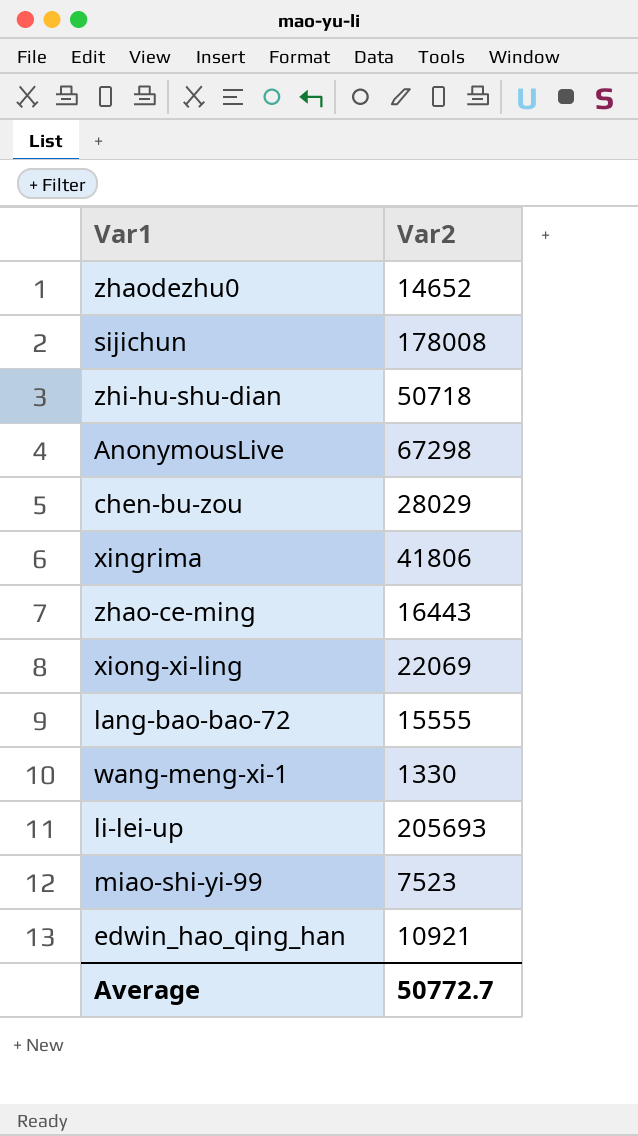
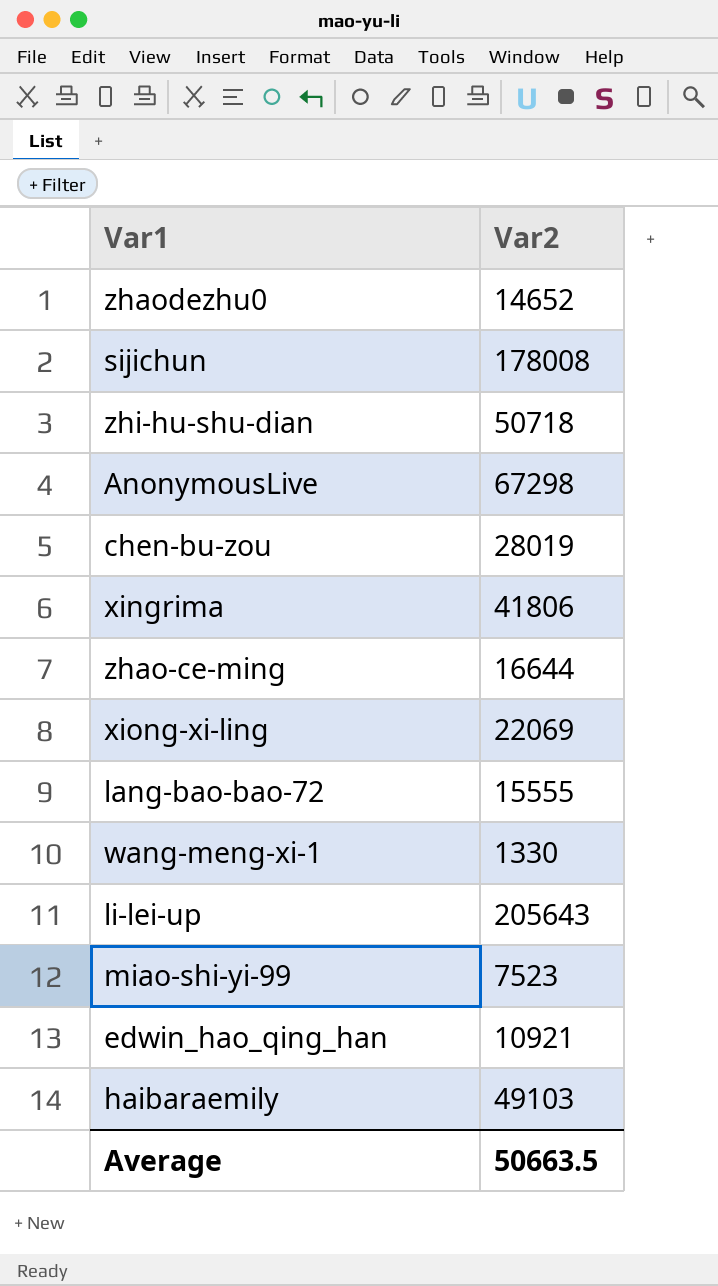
chen-bu-zou | Var2: 28029 -> 28019
zhao-ce-ming | Var2: 16443 -> 16644
li-lei-up | Var2: 205693 -> 205643
row haibaraemily: none -> 49103
Average | Var2: 50772.7 -> 50663.5

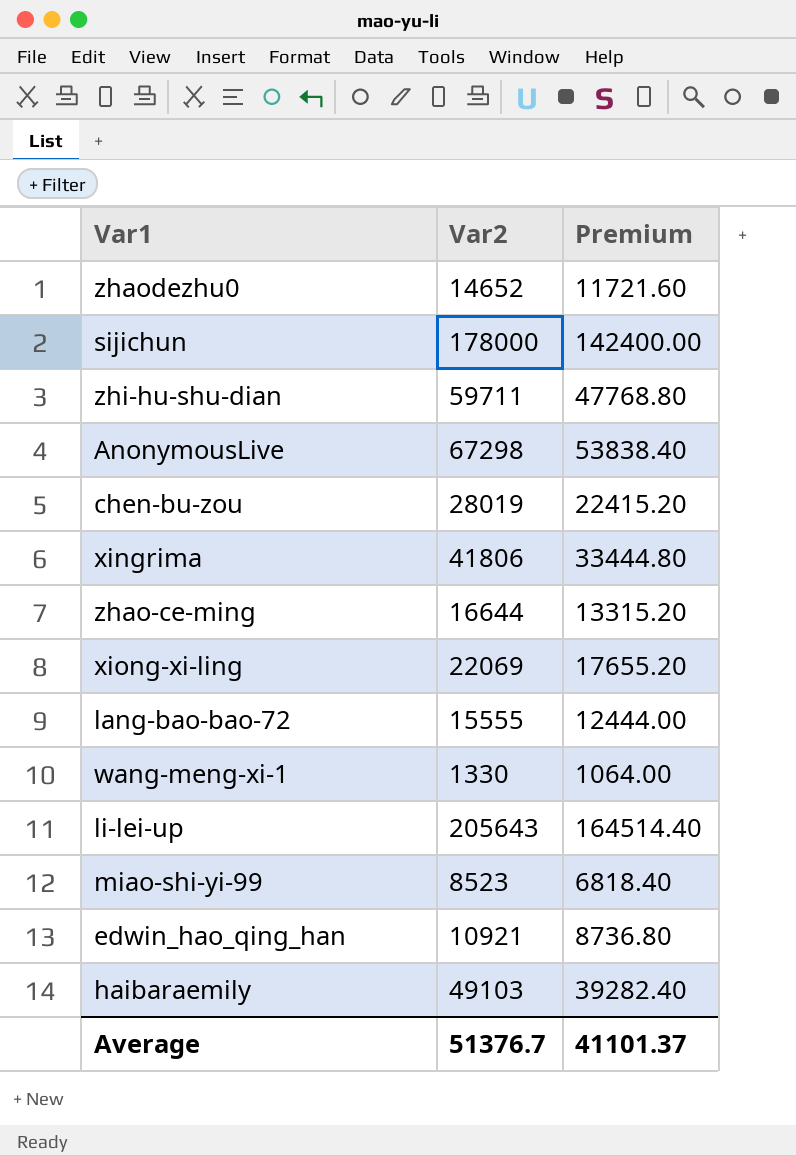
column Premium | formula: none -> [Var2] * 0.8
sijichun | Var2: 178008 -> 178000
zhi-hu-shu-dian | Var2: 50718 -> 59711
miao-shi-yi-99 | Var2: 7523 -> 8523
Average | Var2: 50663.5 -> 51376.7

